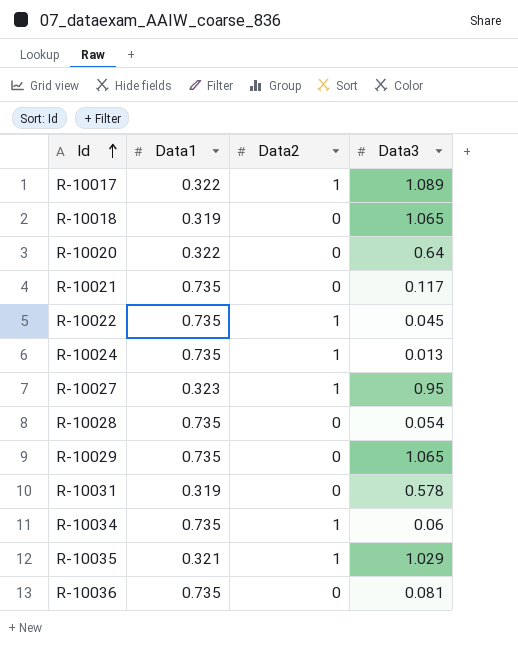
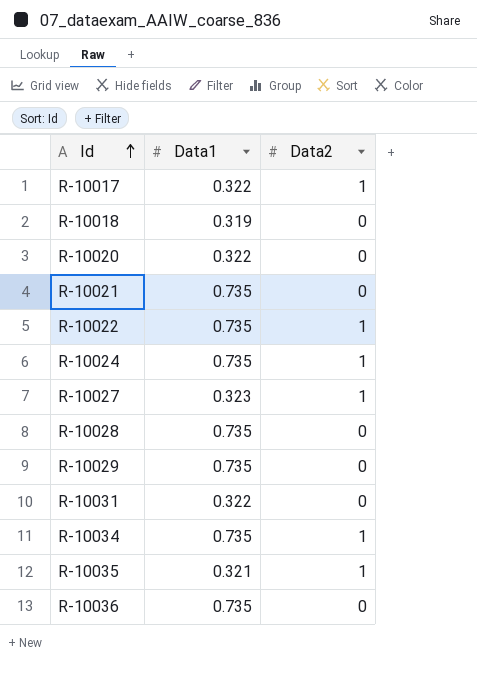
column Data3 | position: 4 -> none
R-10031 | Data1: 0.319 -> 0.322

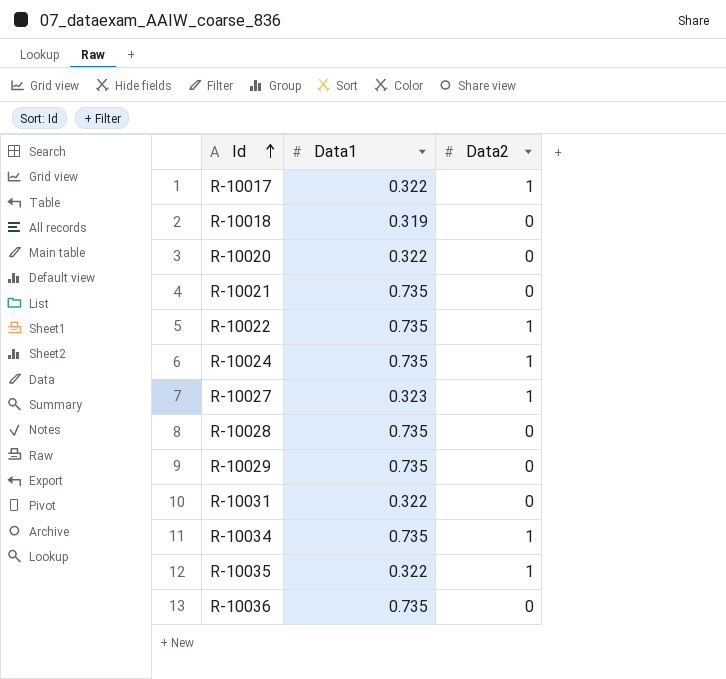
R-10035 | Data1: 0.321 -> 0.322

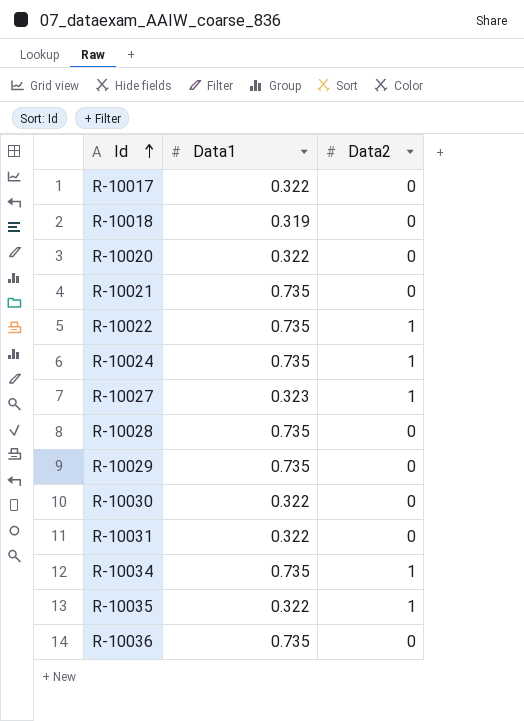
R-10017 | Data2: 1 -> 0
row R-10030: none -> 0.322 | 0

